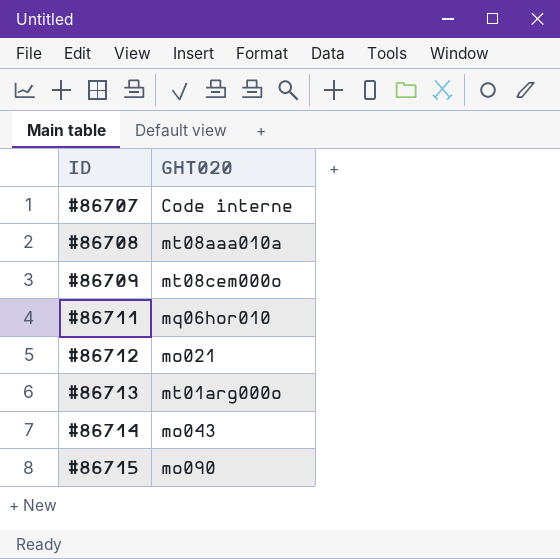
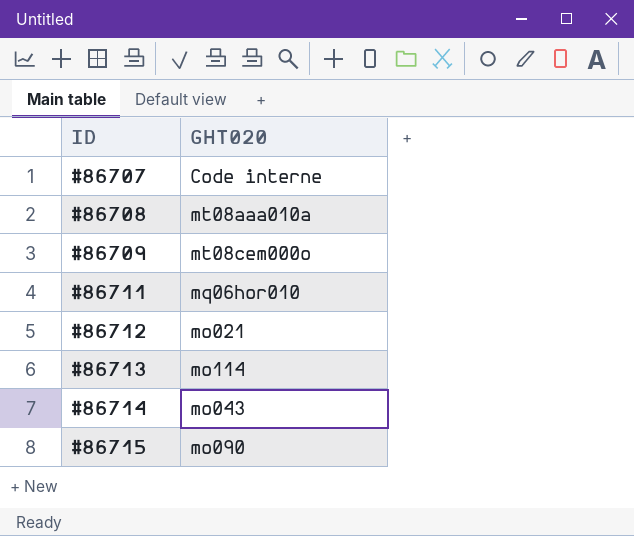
#86713 | GHT020: mt01arg000o -> mo114

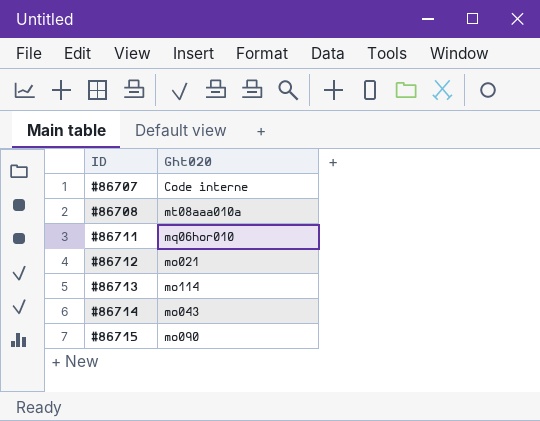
column name: GHT020 -> Ght020
row #86709: mt08cem000o -> none

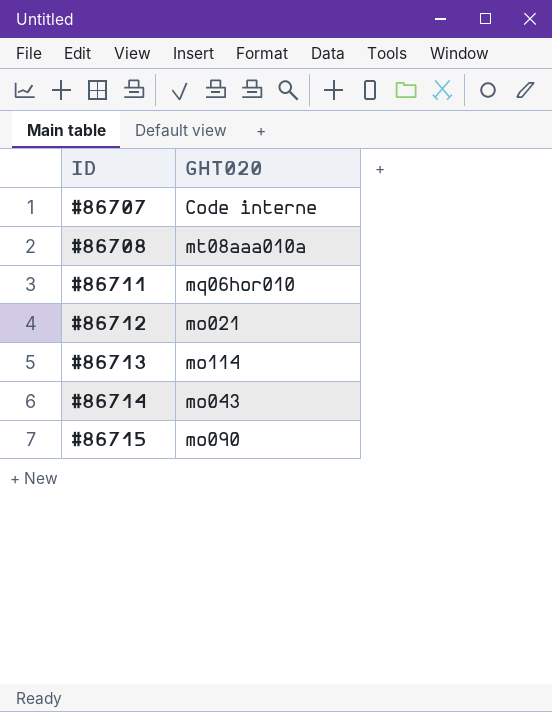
column name: Ght020 -> GHT020

